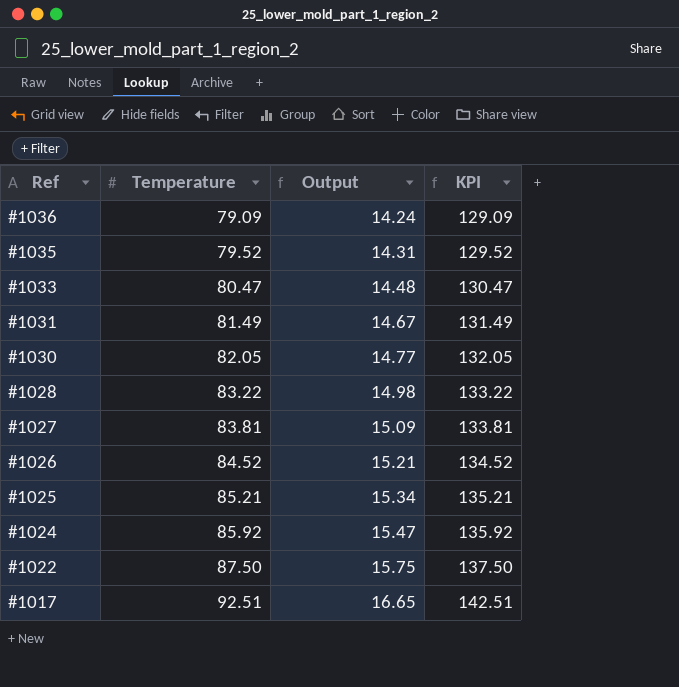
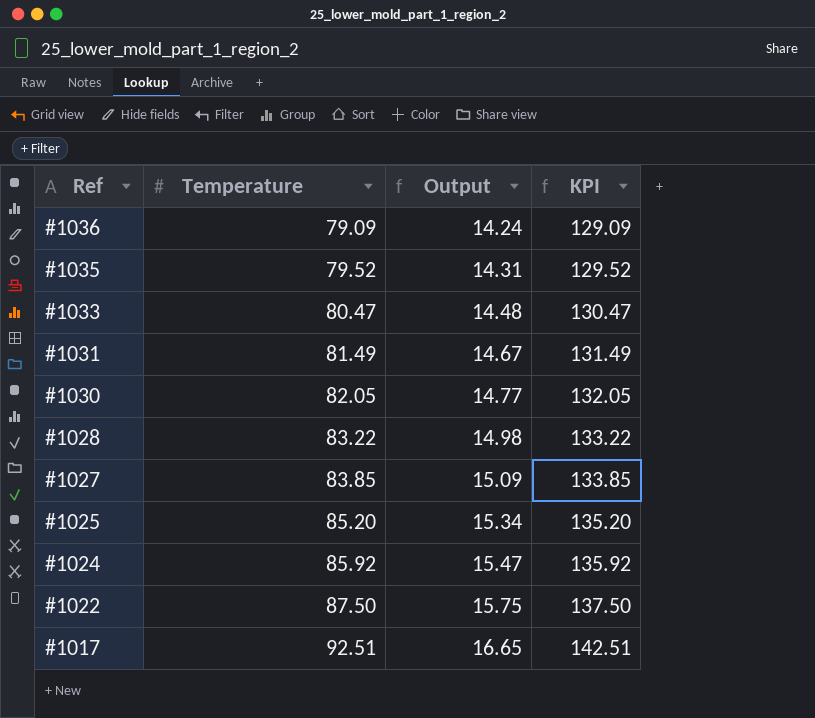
row #1026: 84.52 | 15.21 | 134.52 -> none
#1027 | Temperature: 83.81 -> 83.85
#1027 | KPI: 133.81 -> 133.85
#1025 | Temperature: 85.21 -> 85.20
#1025 | KPI: 135.21 -> 135.20

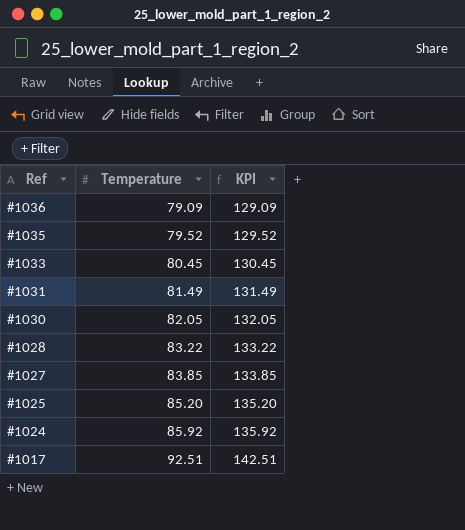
column Output | formula: [Temperature] * 0.18 -> none
row #1022: 87.50 | 15.75 | 137.50 -> none
#1033 | Temperature: 80.47 -> 80.45
#1033 | KPI: 130.47 -> 130.45

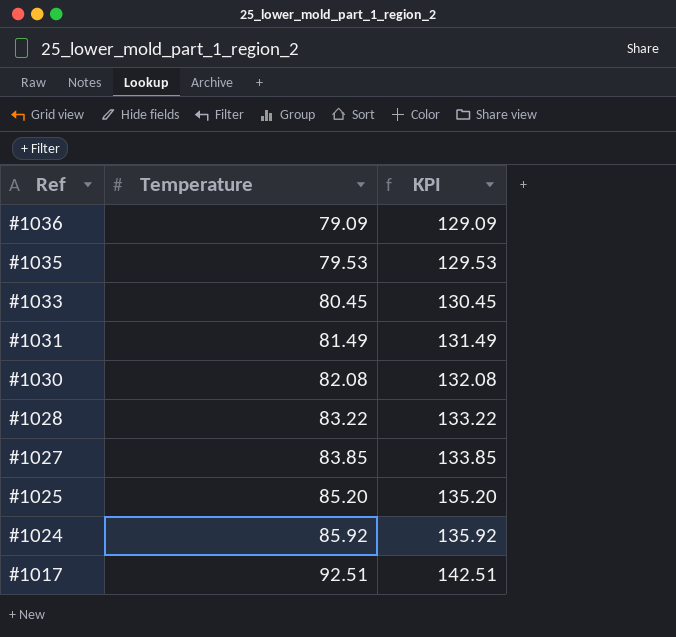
#1035 | Temperature: 79.52 -> 79.53
#1035 | KPI: 129.52 -> 129.53
#1030 | Temperature: 82.05 -> 82.08
#1030 | KPI: 132.05 -> 132.08

